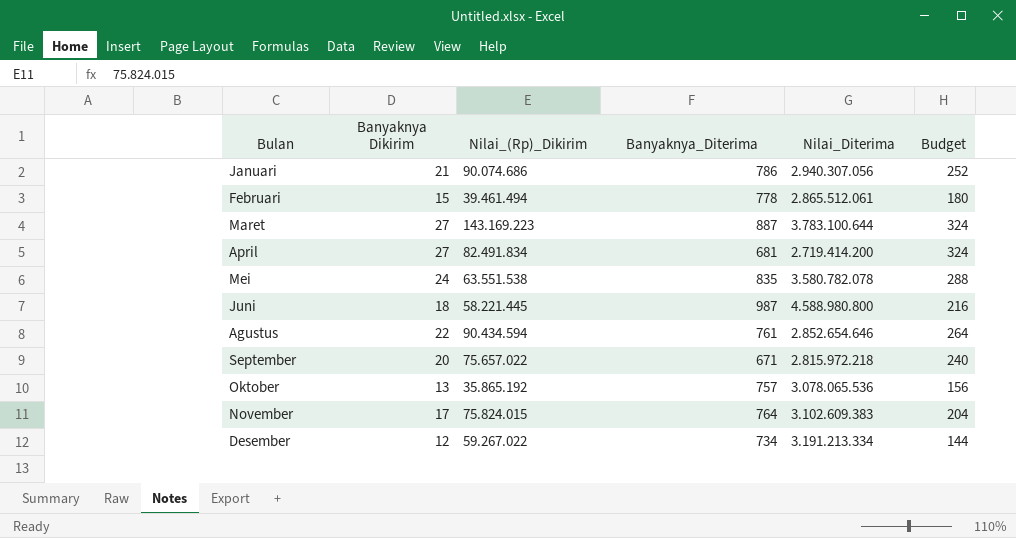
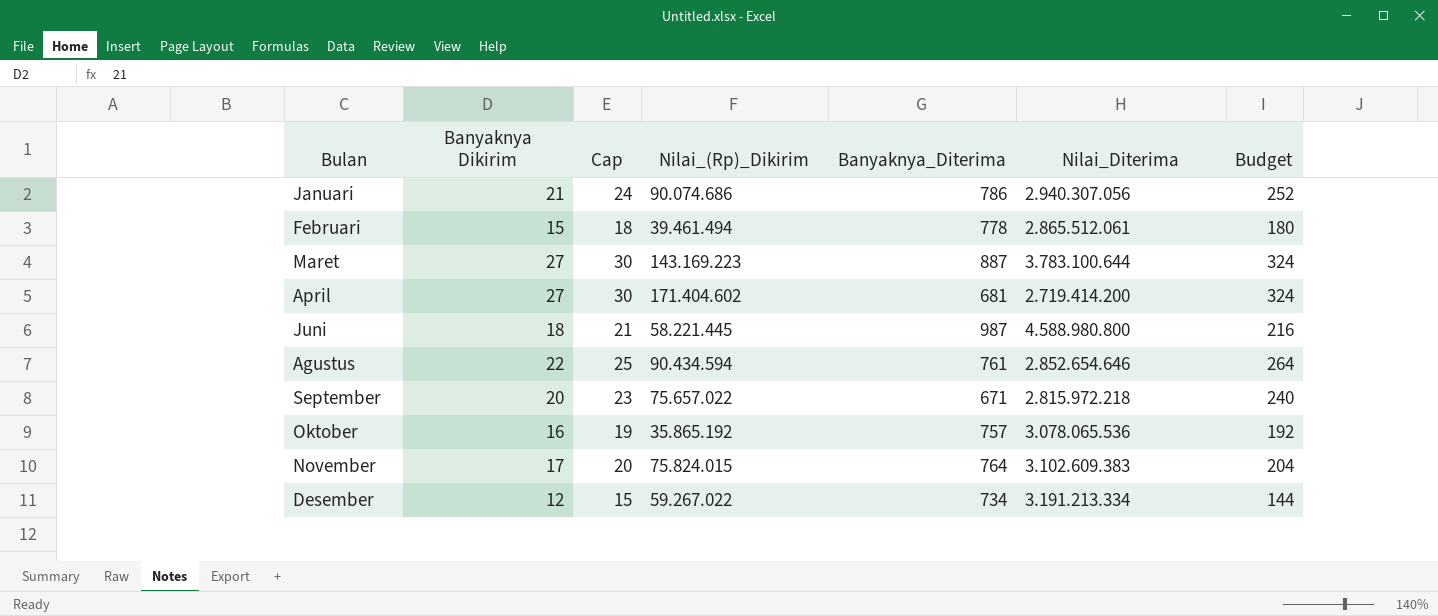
column Cap | formula: none -> [Banyaknya Dikirim] + 3
row Mei: 24 | 63.551.538 | 835 | 3.580.782.078 | 288 -> none
April | Nilai_(Rp)_Dikirim: 82.491.834 -> 171.404.602
Oktober | Banyaknya Dikirim: 13 -> 16
Oktober | Budget: 156 -> 192

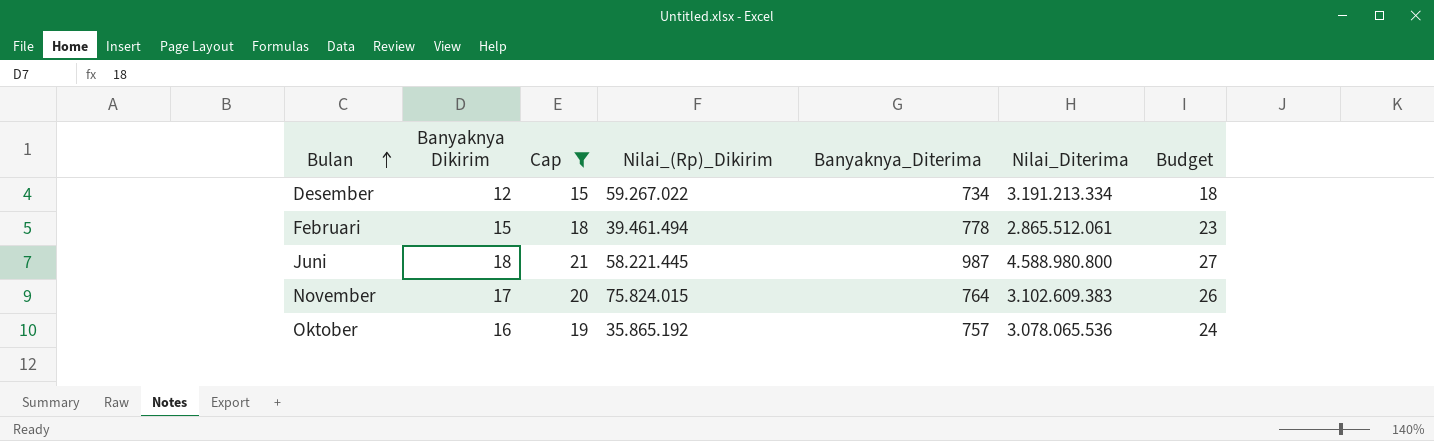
filter: none -> Cap <= 21
row order: none -> Bulan ascending
column Budget | formula: [Banyaknya Dikirim] * 12 -> [Banyaknya Dikirim] * 1.5

